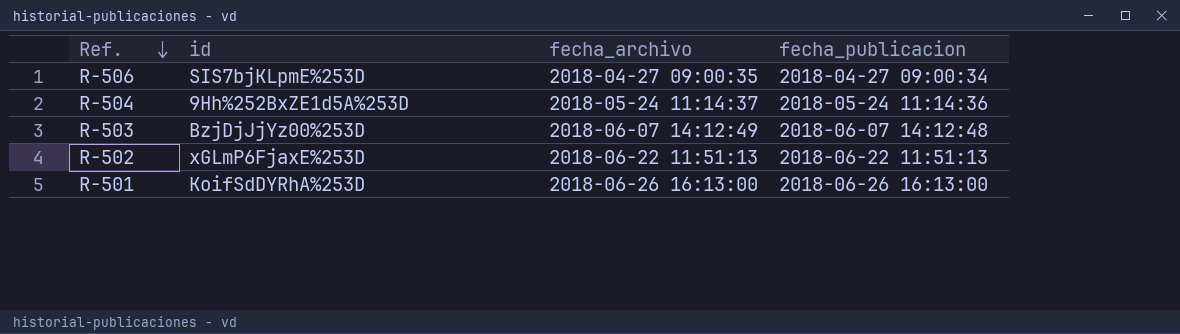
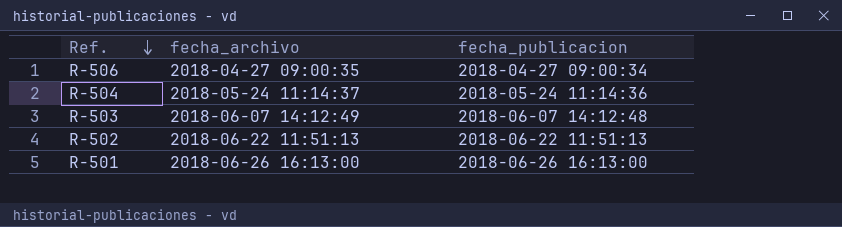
column id | position: 2 -> none

